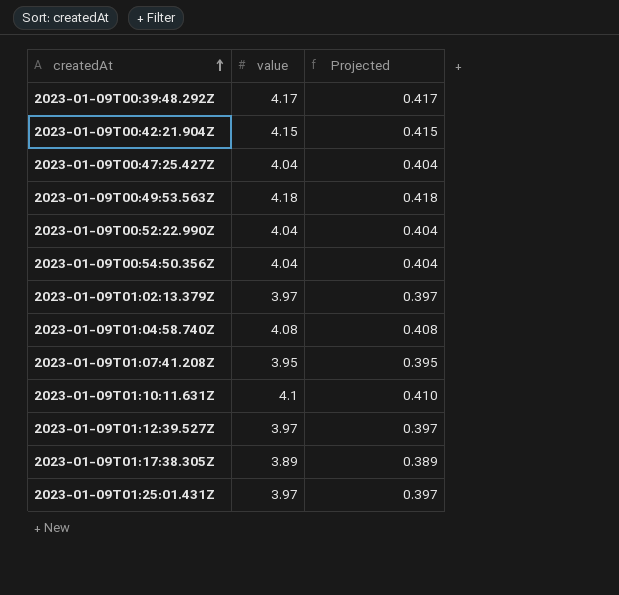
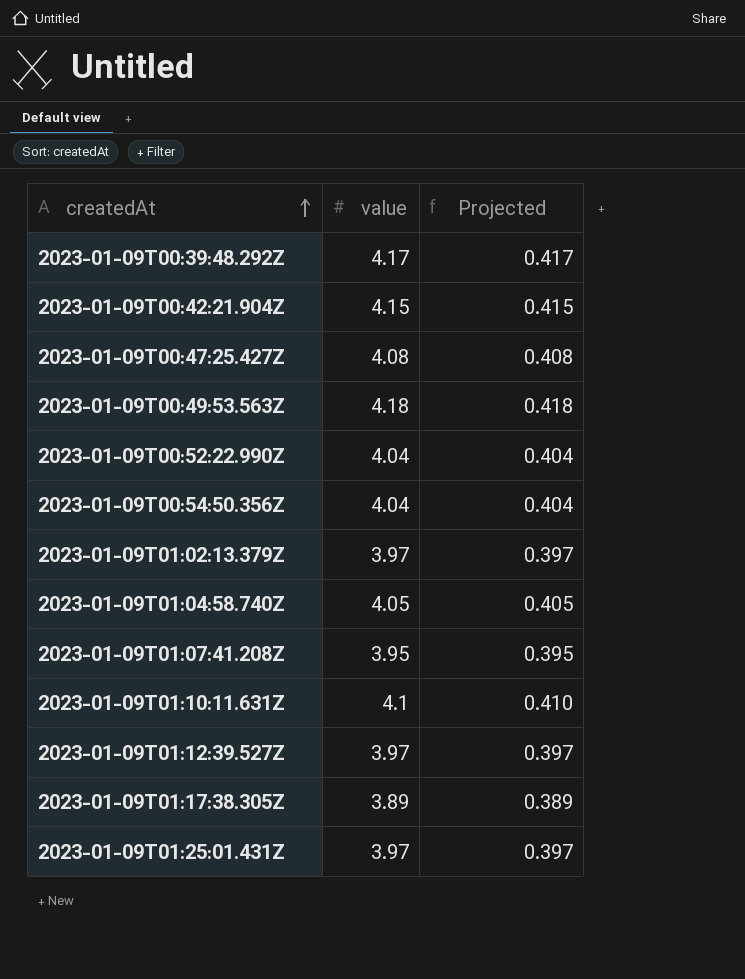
2023-01-09T00:47:25.427Z | value: 4.04 -> 4.08
2023-01-09T00:47:25.427Z | Projected: 0.404 -> 0.408
2023-01-09T01:04:58.740Z | value: 4.08 -> 4.05
2023-01-09T01:04:58.740Z | Projected: 0.408 -> 0.405

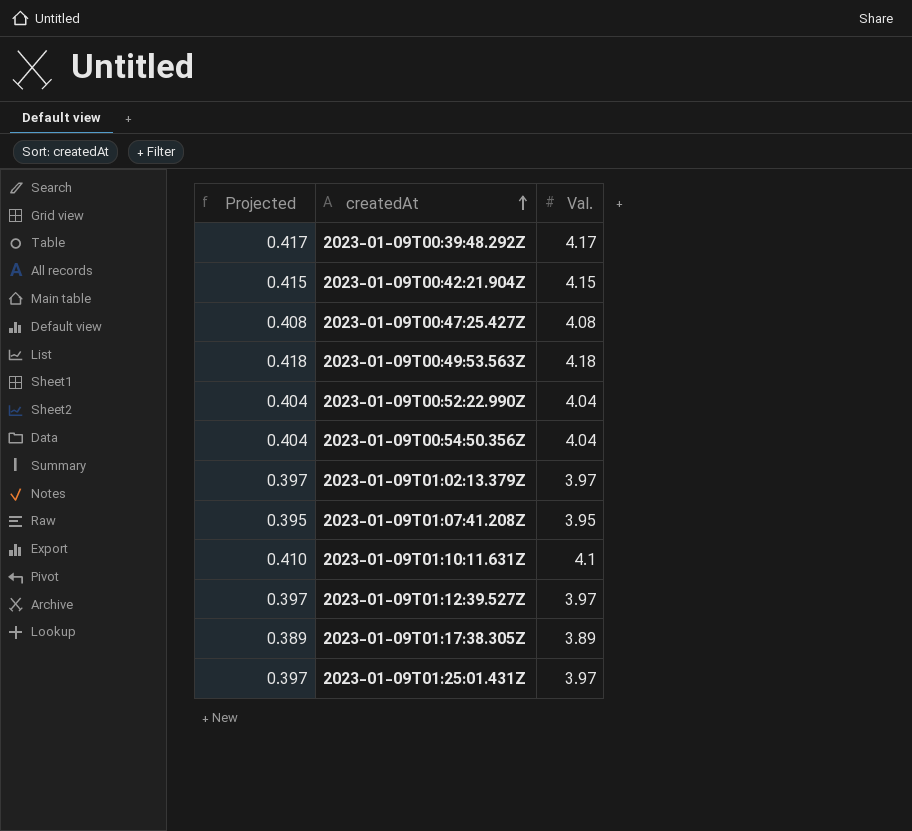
column Projected | position: 3 -> 1
column name: value -> Val.
row 2023-01-09T01:04:58.740Z: 4.05 | 0.405 -> none

